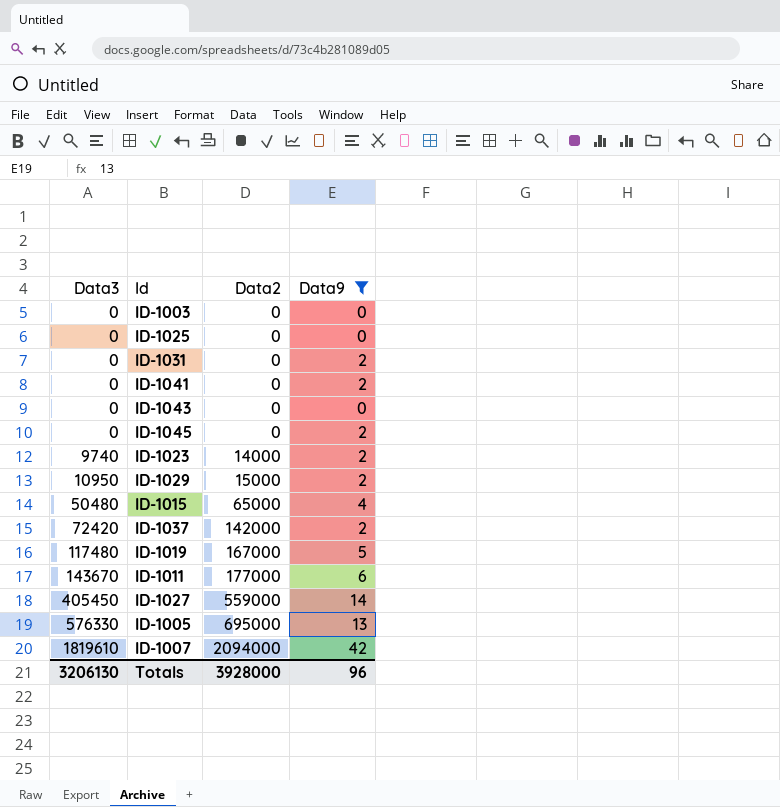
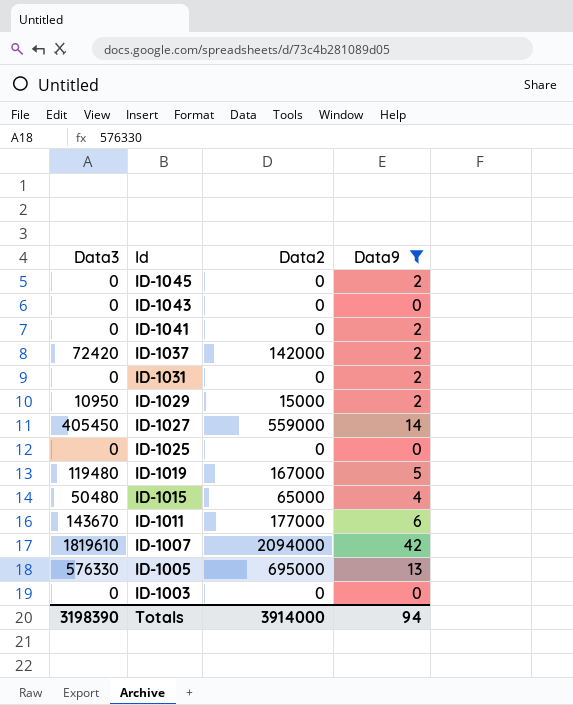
row order: Data3 ascending -> Id descending
row ID-1023: 9740 | 14000 | 2 -> none
ID-1019 | Data3: 117480 -> 119480
Totals | Data3: 3206130 -> 3198390
Totals | Data2: 3928000 -> 3914000
Totals | Data9: 96 -> 94

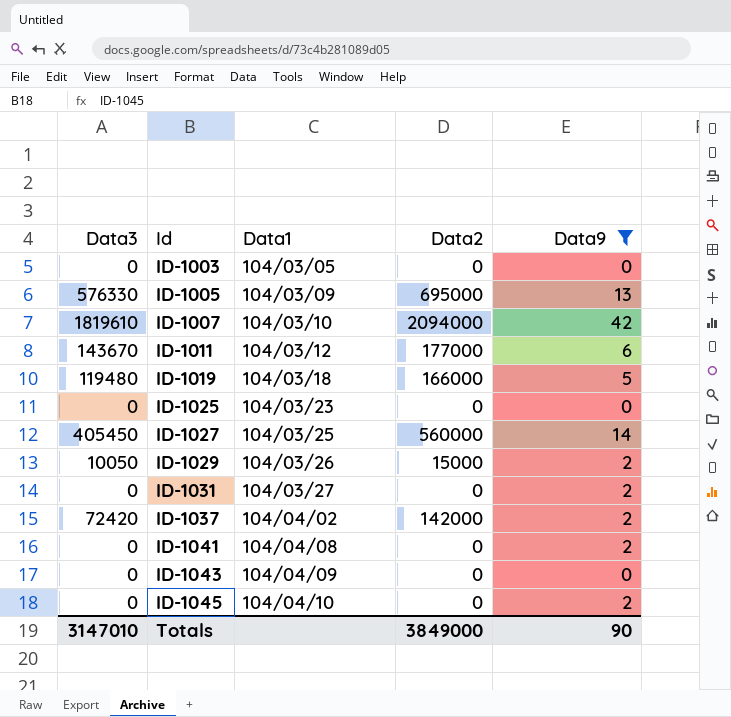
row order: Id descending -> Id ascending
column Data1 | position: none -> 3
row ID-1015: 50480 | 65000 | 4 -> none
ID-1019 | Data2: 167000 -> 166000
ID-1027 | Data2: 559000 -> 560000
ID-1029 | Data3: 10950 -> 10050
Totals | Data3: 3198390 -> 3147010
Totals | Data2: 3914000 -> 3849000
Totals | Data9: 94 -> 90

